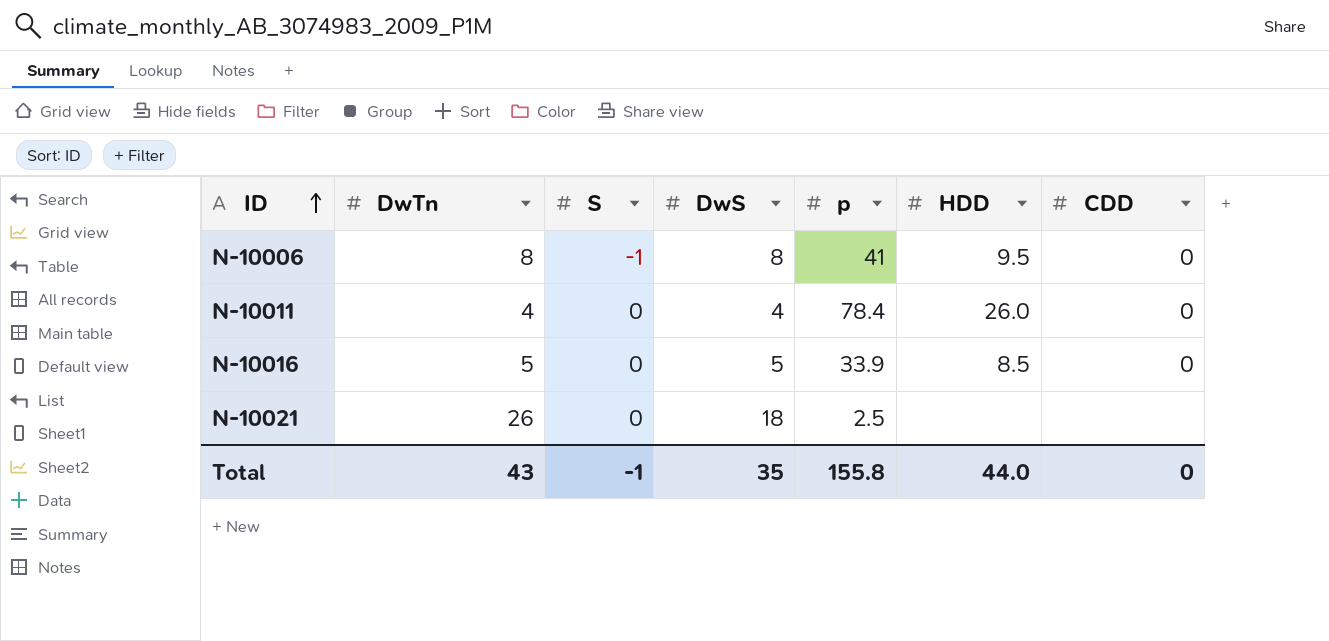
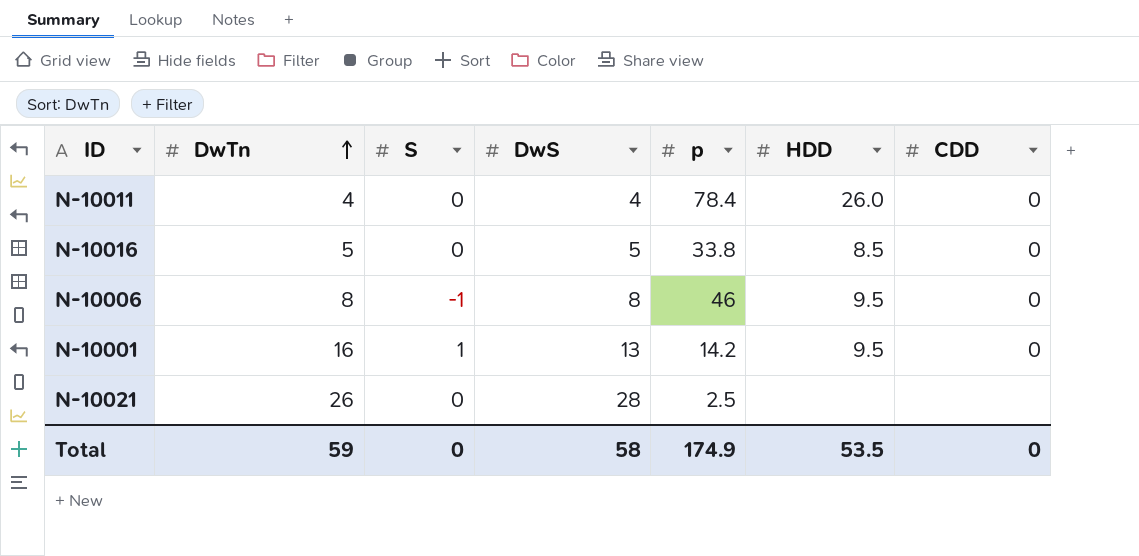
row order: ID ascending -> DwTn ascending
N-10016 | p: 33.9 -> 33.8
N-10006 | p: 41 -> 46
row N-10001: none -> 16 | 1 | 13 | 14.2 | 9.5 | 0
N-10021 | DwS: 18 -> 28
Total | DwTn: 43 -> 59
Total | S: -1 -> 0
Total | DwS: 35 -> 58
Total | p: 155.8 -> 174.9
Total | HDD: 44.0 -> 53.5

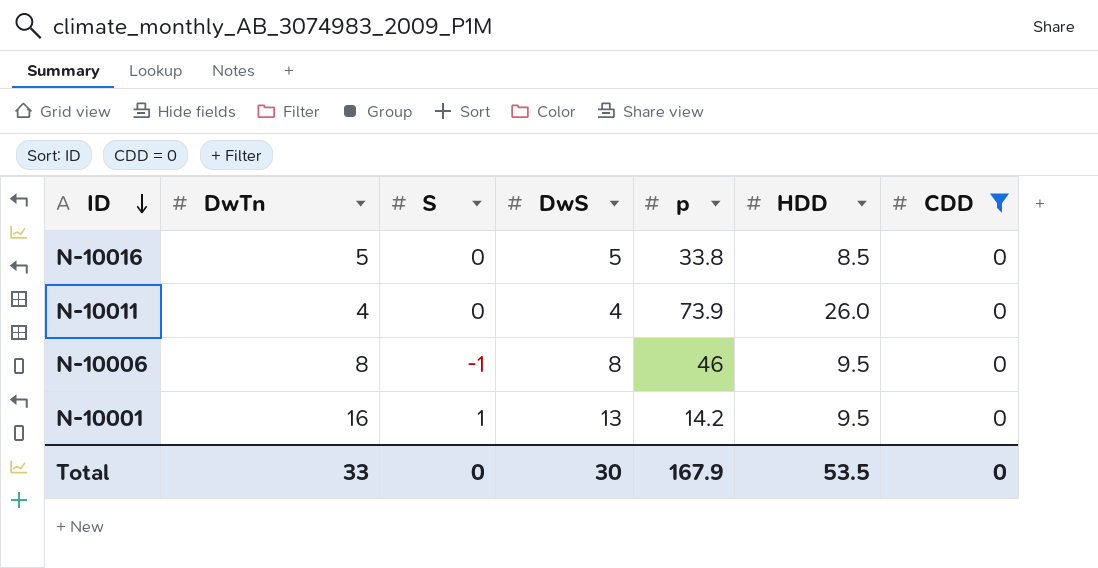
filter: none -> CDD = 0
row order: DwTn ascending -> ID descending
N-10011 | p: 78.4 -> 73.9
Total | DwTn: 59 -> 33
Total | DwS: 58 -> 30
Total | p: 174.9 -> 167.9

